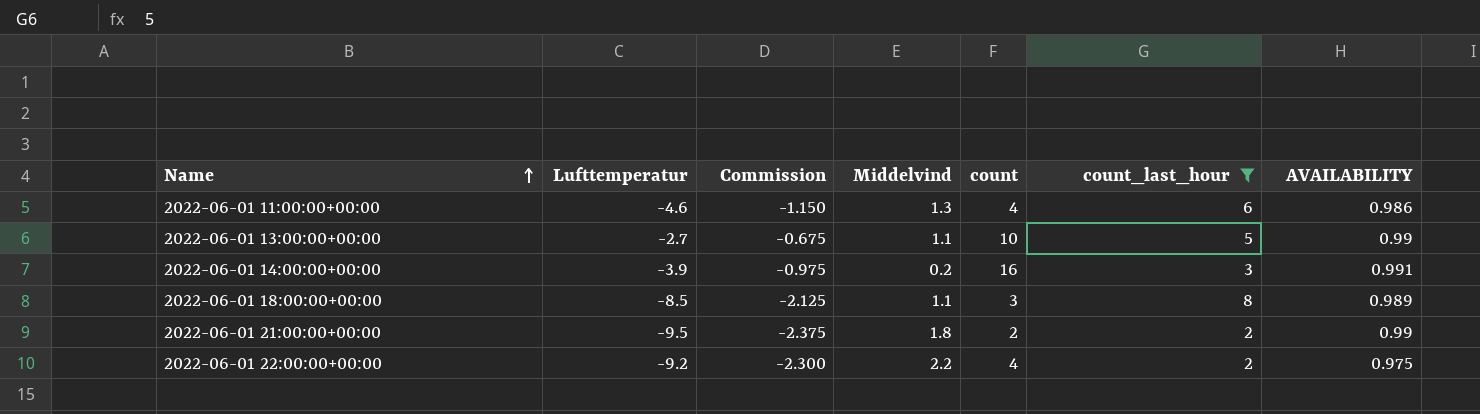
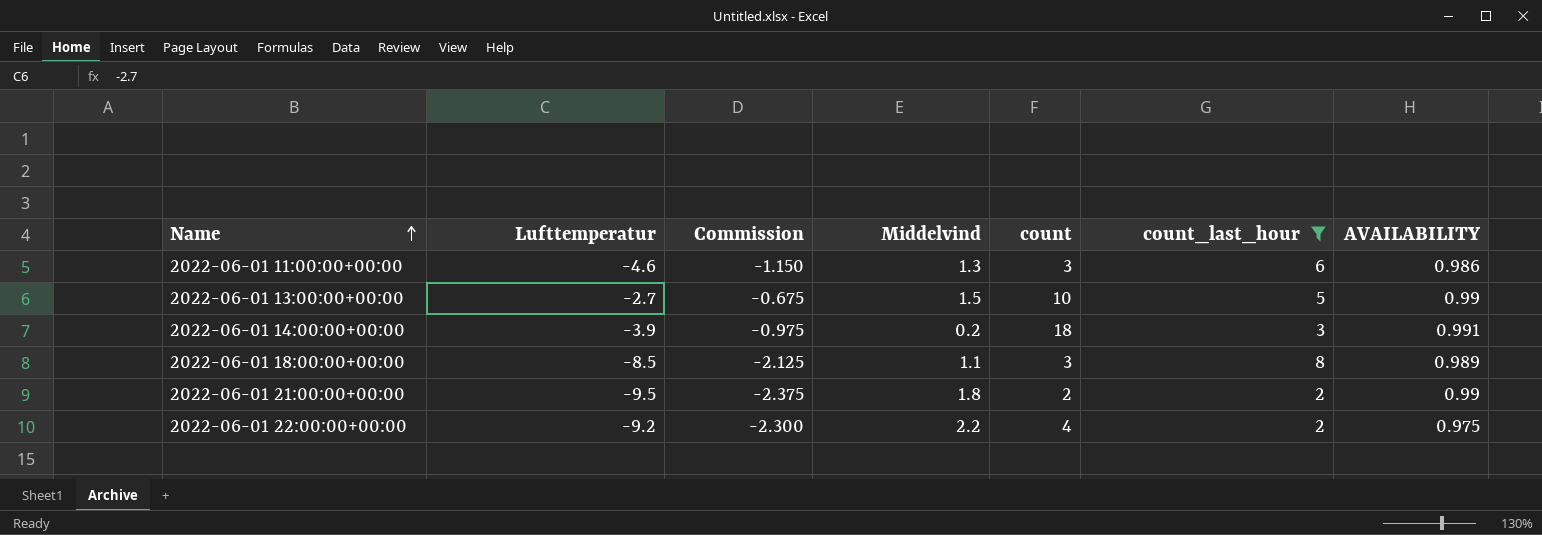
2022-06-01 11:00:00+00:00 | count: 4 -> 3
2022-06-01 13:00:00+00:00 | Middelvind: 1.1 -> 1.5
2022-06-01 14:00:00+00:00 | count: 16 -> 18

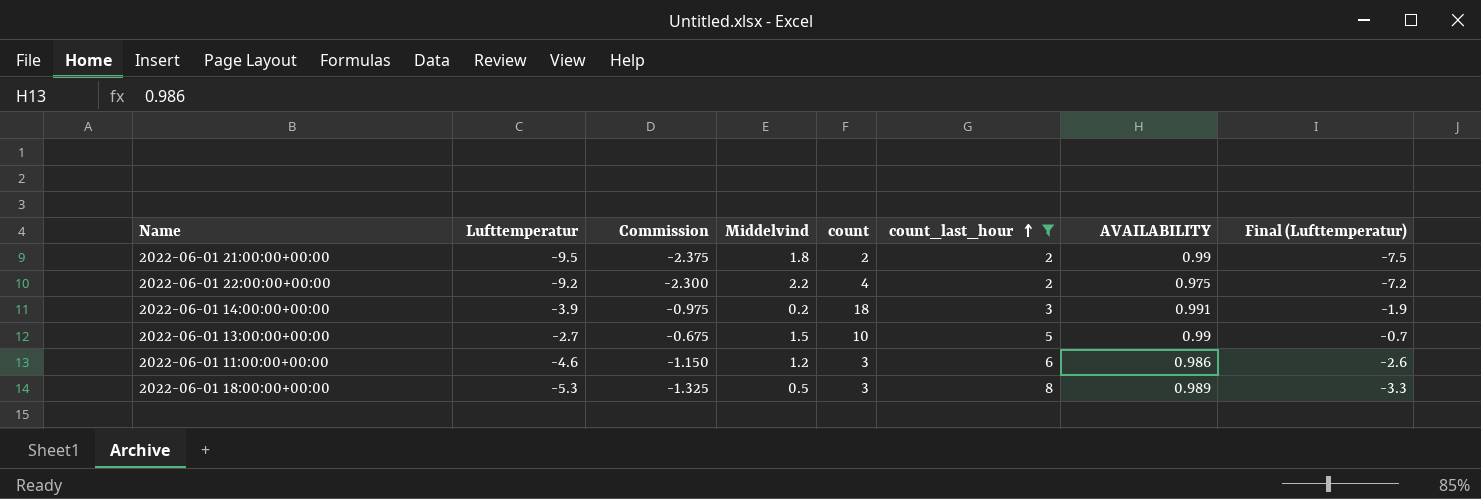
row order: Name ascending -> count_last_hour ascending
column Final (Lufttemperatur) | formula: none -> [Lufttemperatur] + 2
2022-06-01 11:00:00+00:00 | Middelvind: 1.3 -> 1.2
2022-06-01 18:00:00+00:00 | Lufttemperatur: -8.5 -> -5.3
2022-06-01 18:00:00+00:00 | Commission: -2.125 -> -1.325
2022-06-01 18:00:00+00:00 | Middelvind: 1.1 -> 0.5

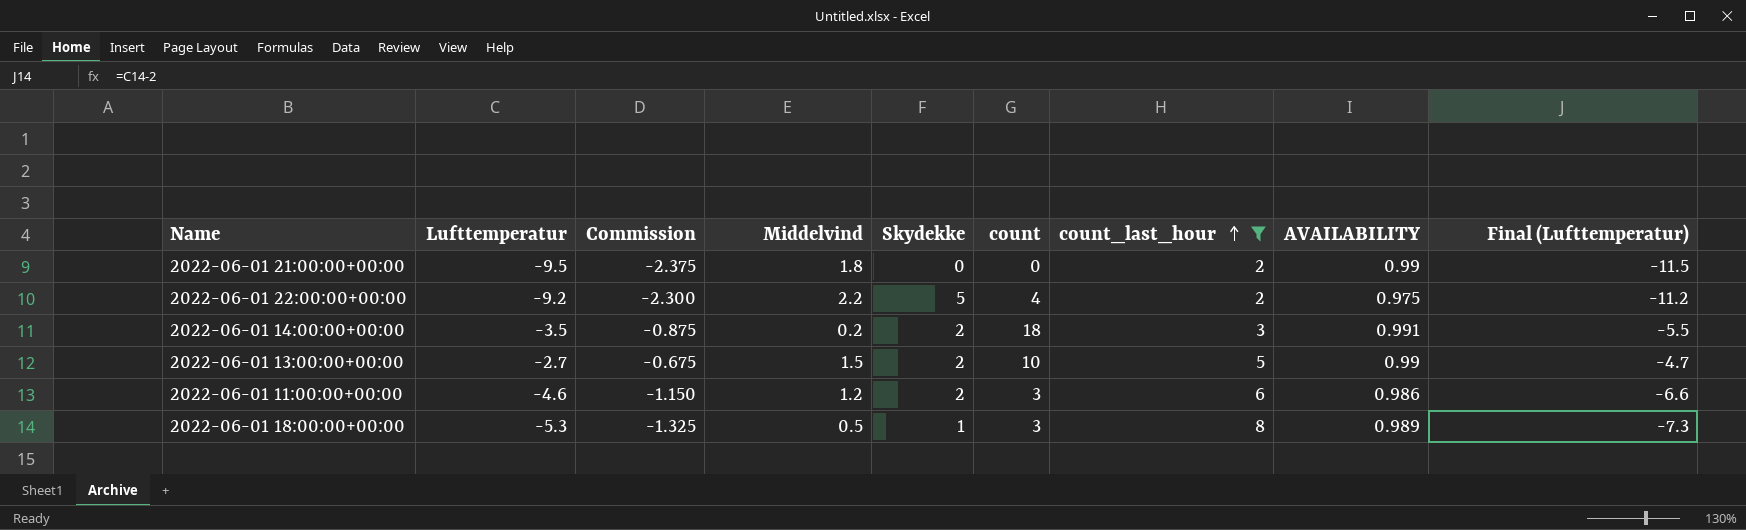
column Skydekke | position: none -> 5
column Final (Lufttemperatur) | formula: [Lufttemperatur] + 2 -> [Lufttemperatur] - 2
2022-06-01 21:00:00+00:00 | count: 2 -> 0
2022-06-01 14:00:00+00:00 | Lufttemperatur: -3.9 -> -3.5
2022-06-01 14:00:00+00:00 | Commission: -0.975 -> -0.875

